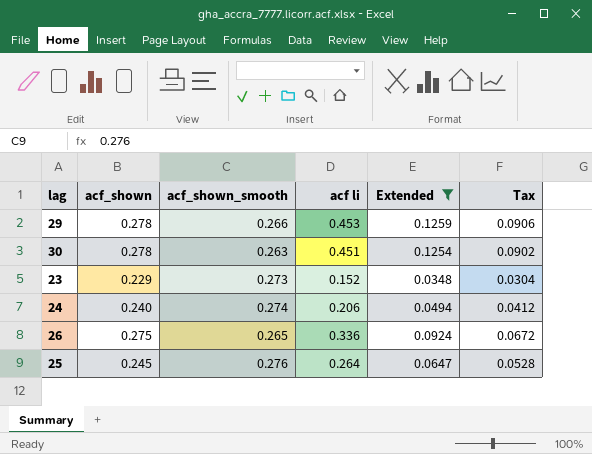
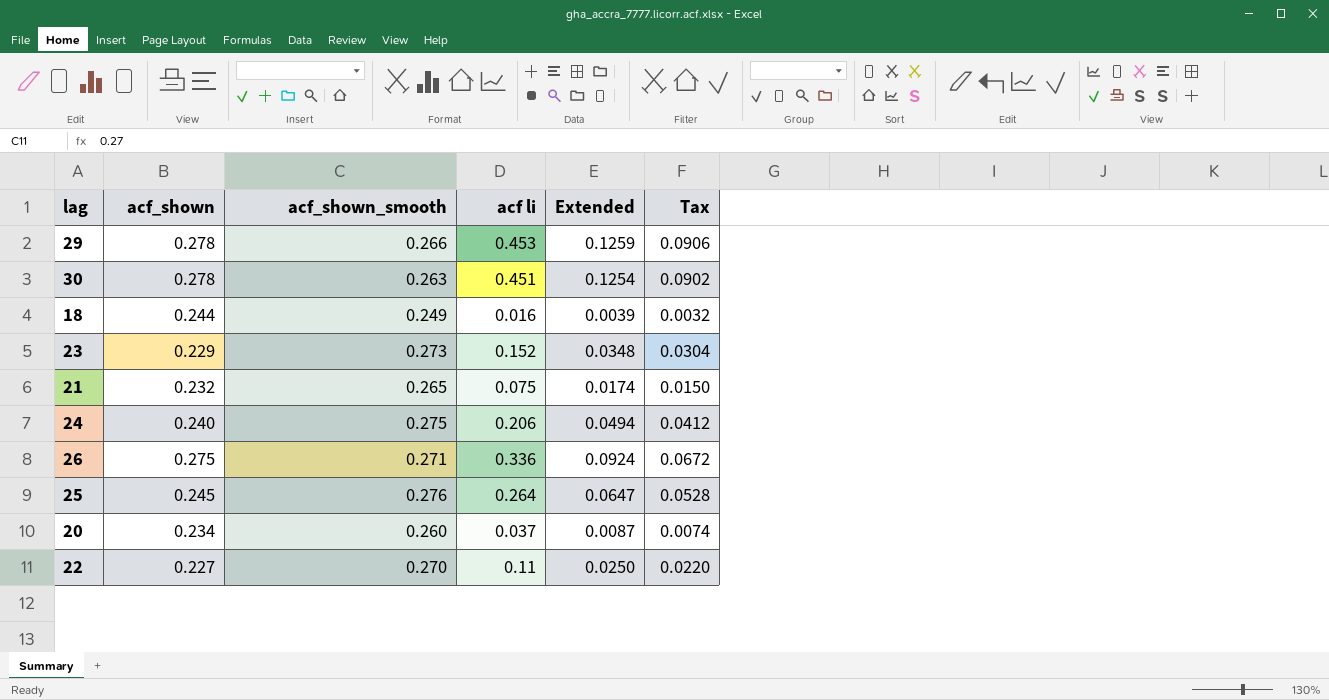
filter: Extended >= 0.0348 -> none
24 | acf_shown_smooth: 0.274 -> 0.275
26 | acf_shown_smooth: 0.265 -> 0.271

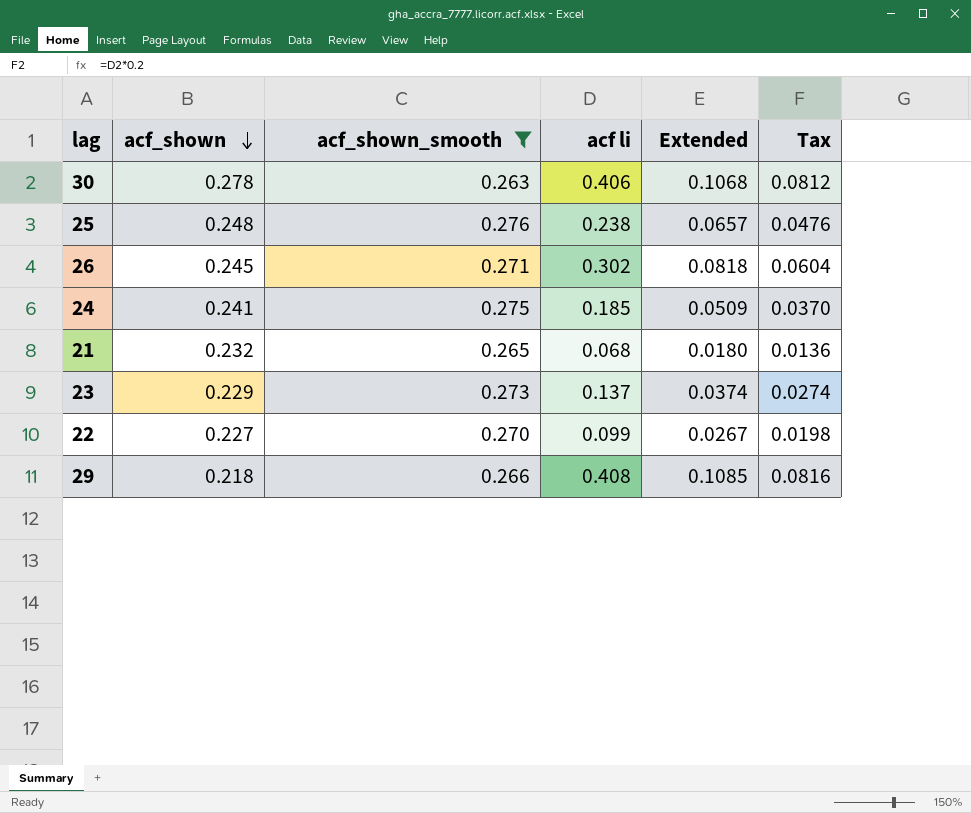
filter: none -> acf_shown_smooth >= 0.263
row order: none -> acf_shown descending
column Extended | formula: [acf_shown] * [acf li] -> [acf_shown_smooth] * [acf li]
30 | acf li: 0.451 -> 0.406
30 | Tax: 0.0902 -> 0.0812
25 | acf_shown: 0.245 -> 0.248
25 | acf li: 0.264 -> 0.238
25 | Tax: 0.0528 -> 0.0476
26 | acf_shown: 0.275 -> 0.245
26 | acf li: 0.336 -> 0.302
26 | Tax: 0.0672 -> 0.0604
24 | acf_shown: 0.240 -> 0.241
24 | acf li: 0.206 -> 0.185
24 | Tax: 0.0412 -> 0.0370
21 | acf li: 0.075 -> 0.068
21 | Tax: 0.0150 -> 0.0136
23 | acf li: 0.152 -> 0.137
23 | Tax: 0.0304 -> 0.0274
22 | acf li: 0.11 -> 0.099
22 | Tax: 0.0220 -> 0.0198
29 | acf_shown: 0.278 -> 0.218
29 | acf li: 0.453 -> 0.408
29 | Tax: 0.0906 -> 0.0816

